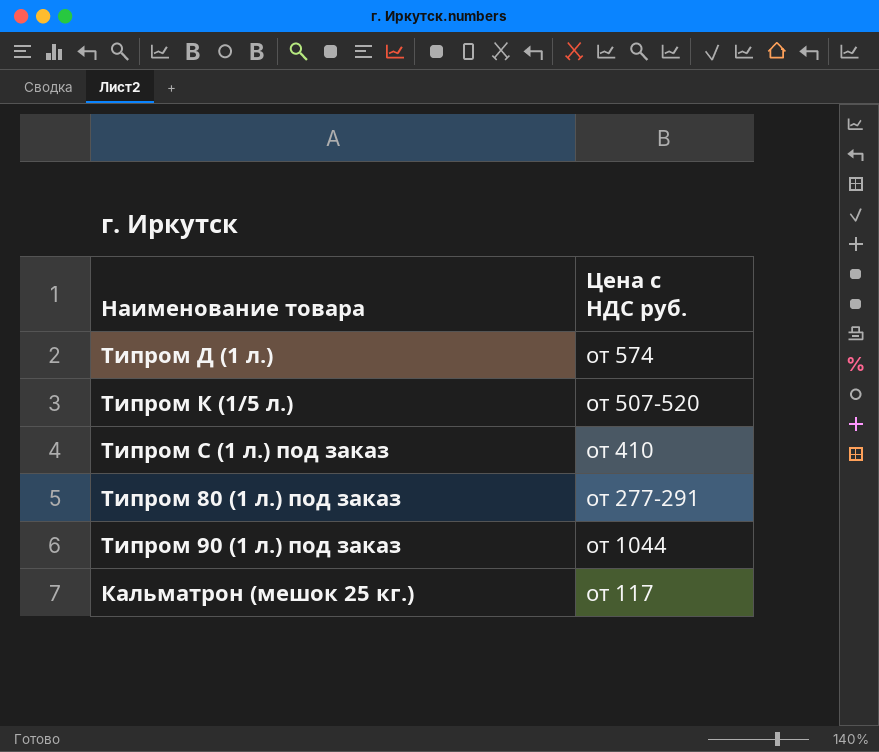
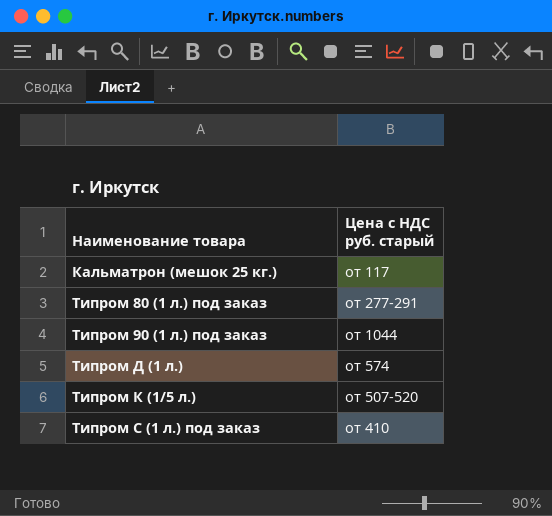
row order: none -> Наименование товара ascending
column name: Цена с НДС руб. -> Цена с НДС руб. старый

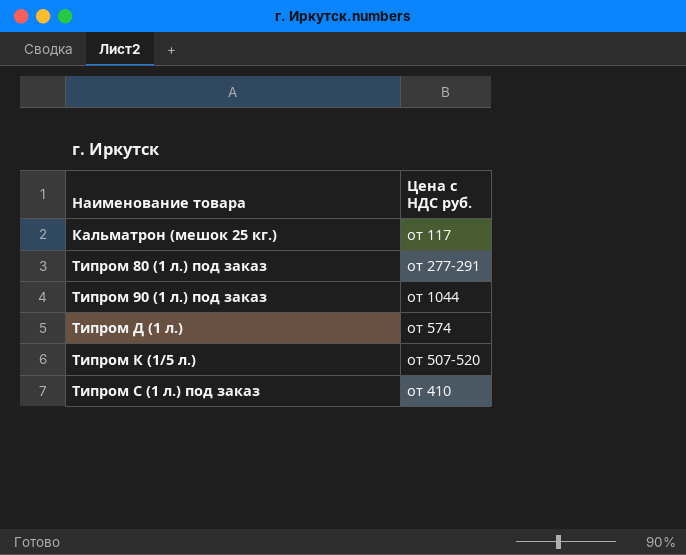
column name: Цена с НДС руб. старый -> Цена с НДС руб.

